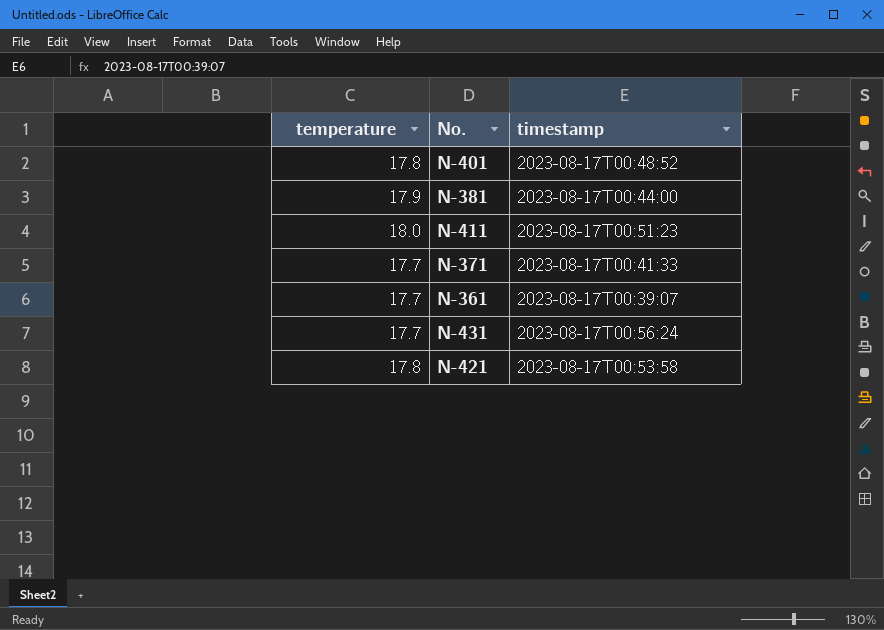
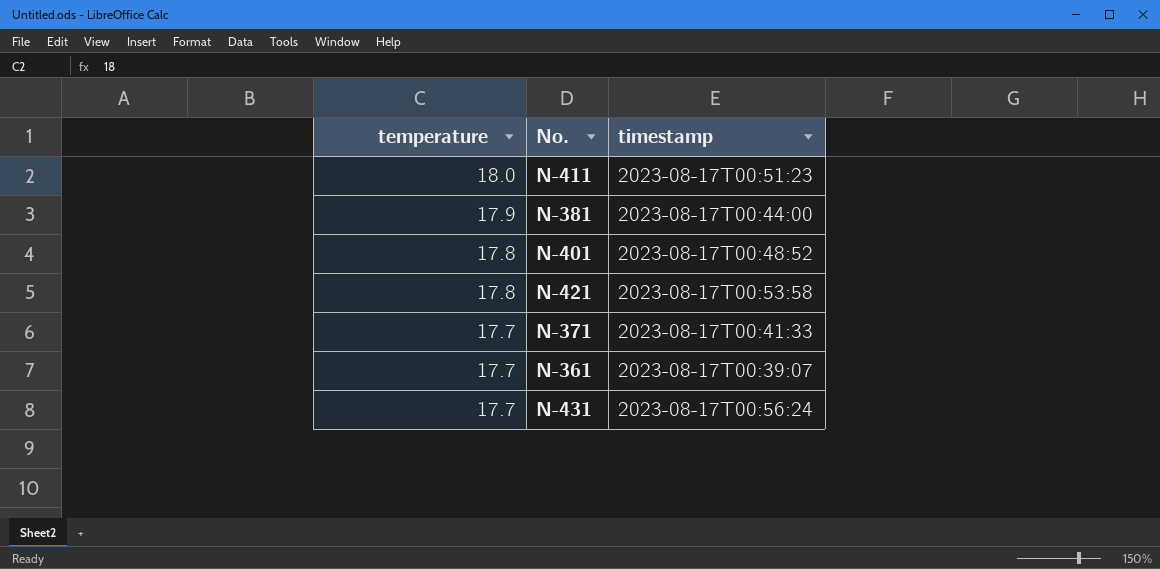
row order: none -> temperature descending

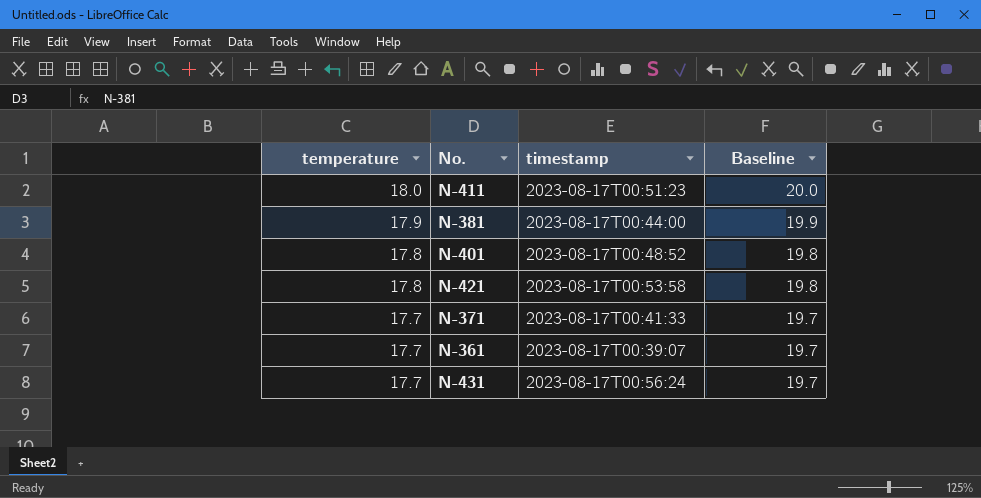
column Baseline | formula: none -> [temperature] + 2

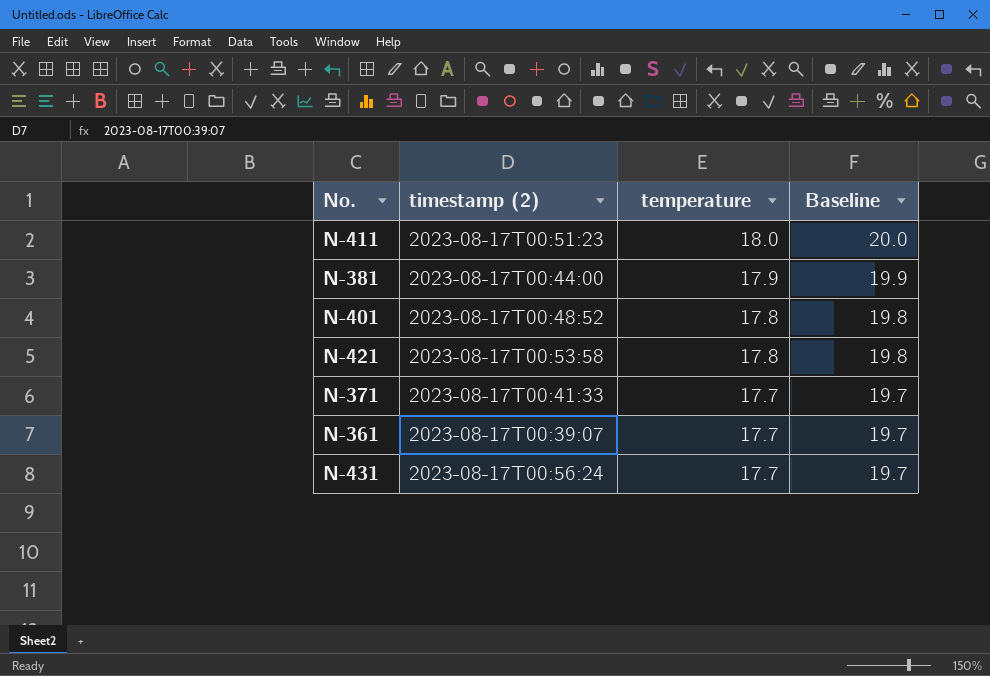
column name: timestamp -> timestamp (2)
column temperature | position: 1 -> 3

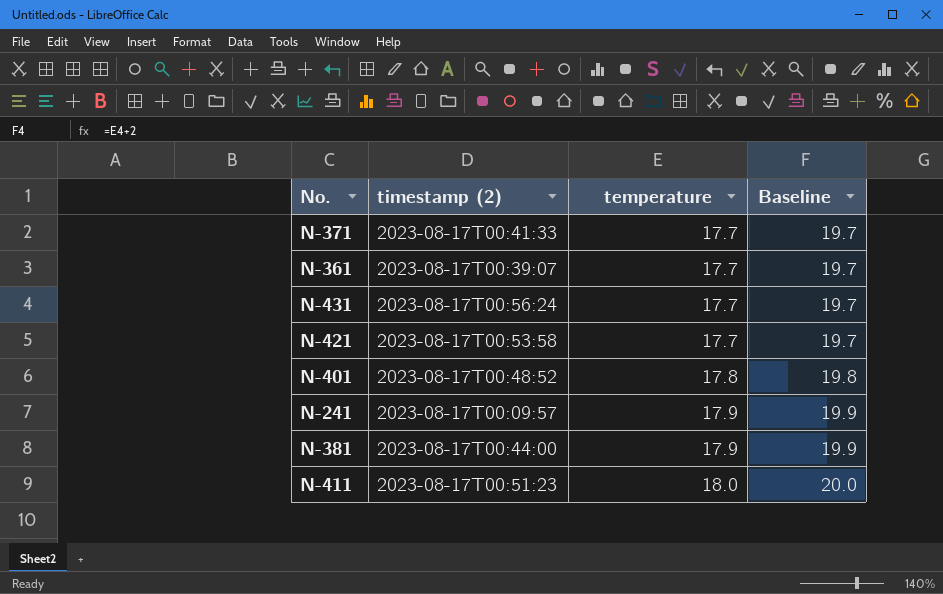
row order: temperature descending -> temperature ascending
N-421 | temperature: 17.8 -> 17.7
N-421 | Baseline: 19.8 -> 19.7
row N-241: none -> 2023-08-17T00:09:57 | 17.9 | 19.9

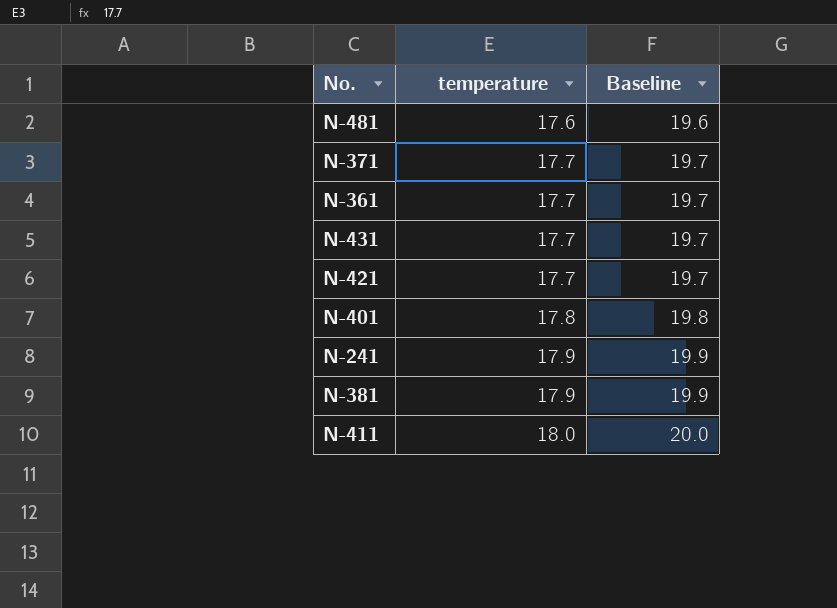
column timestamp (2) | position: 2 -> none
row N-481: none -> 17.6 | 19.6

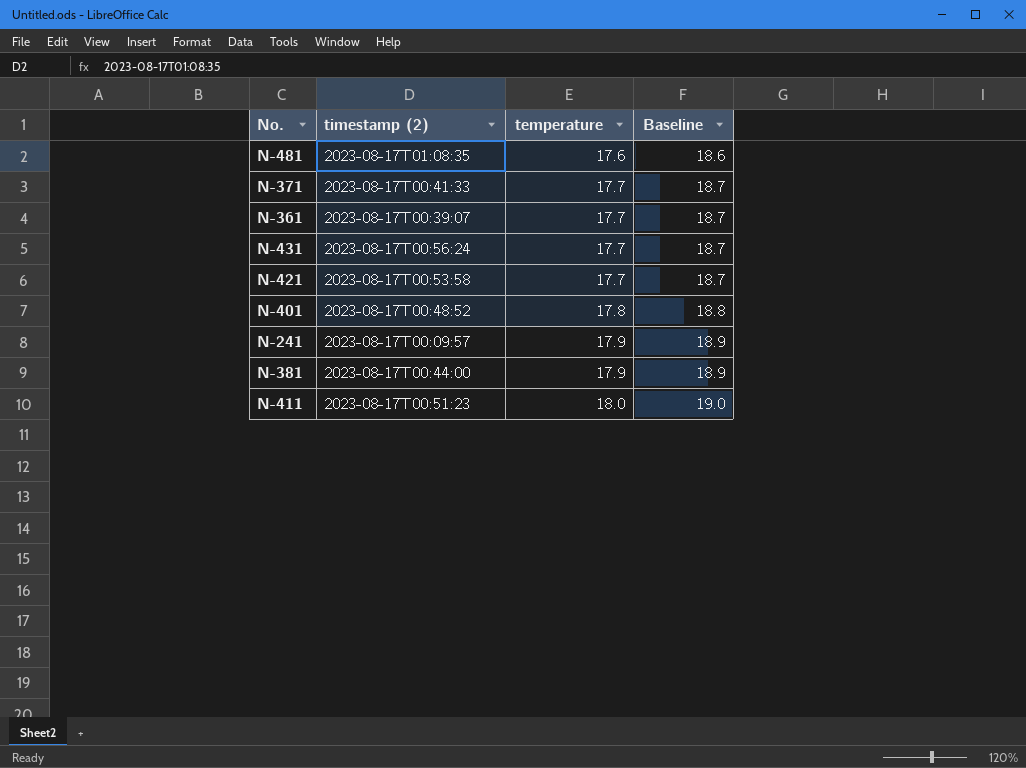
column timestamp (2) | position: none -> 2
column Baseline | formula: [temperature] + 2 -> [temperature] + 1

